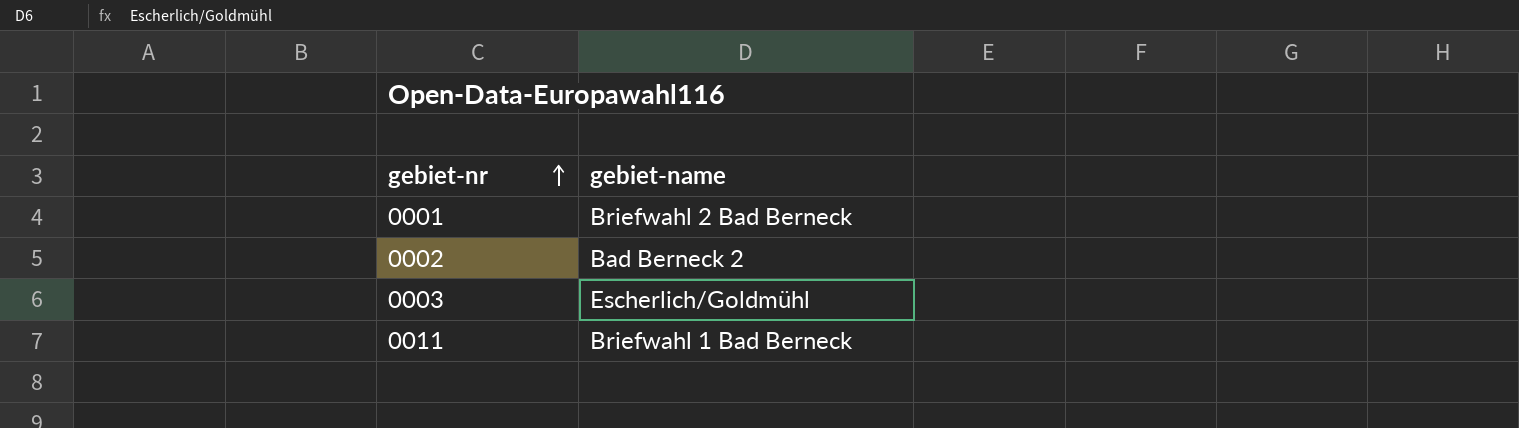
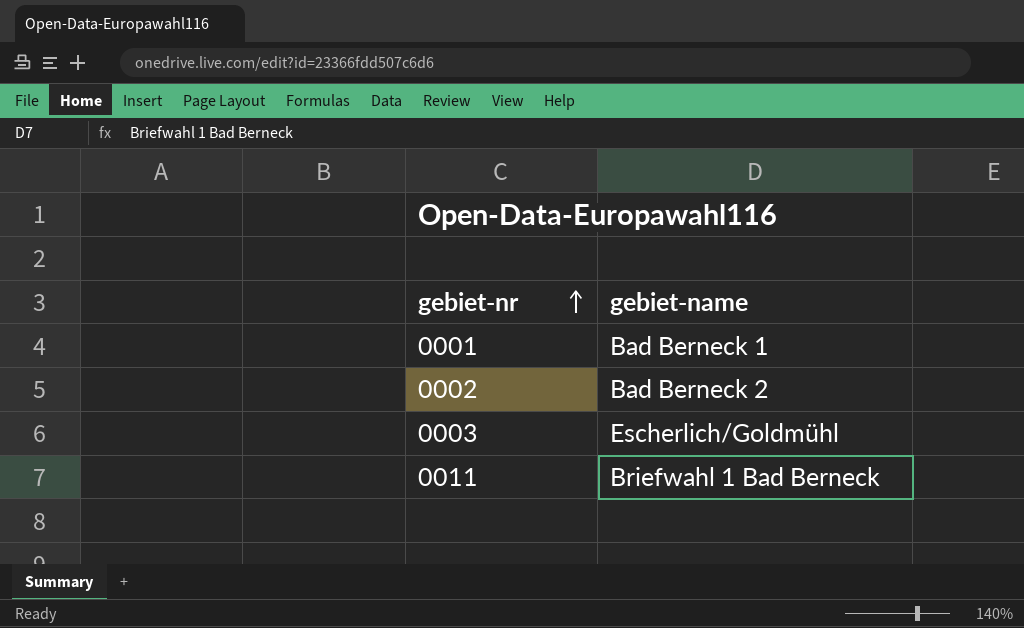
0001 | gebiet-name: Briefwahl 2 Bad Berneck -> Bad Berneck 1

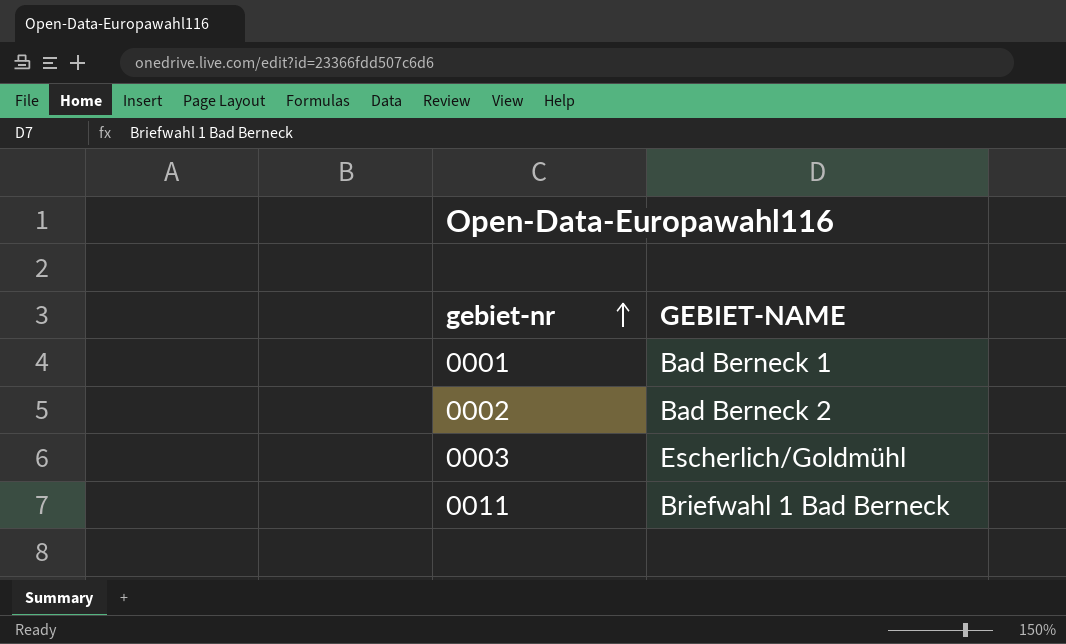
column name: gebiet-name -> GEBIET-NAME

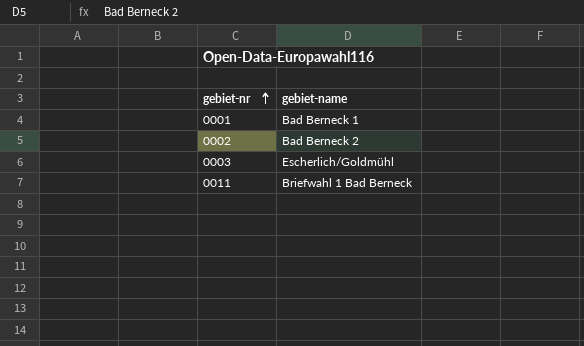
column name: GEBIET-NAME -> gebiet-name

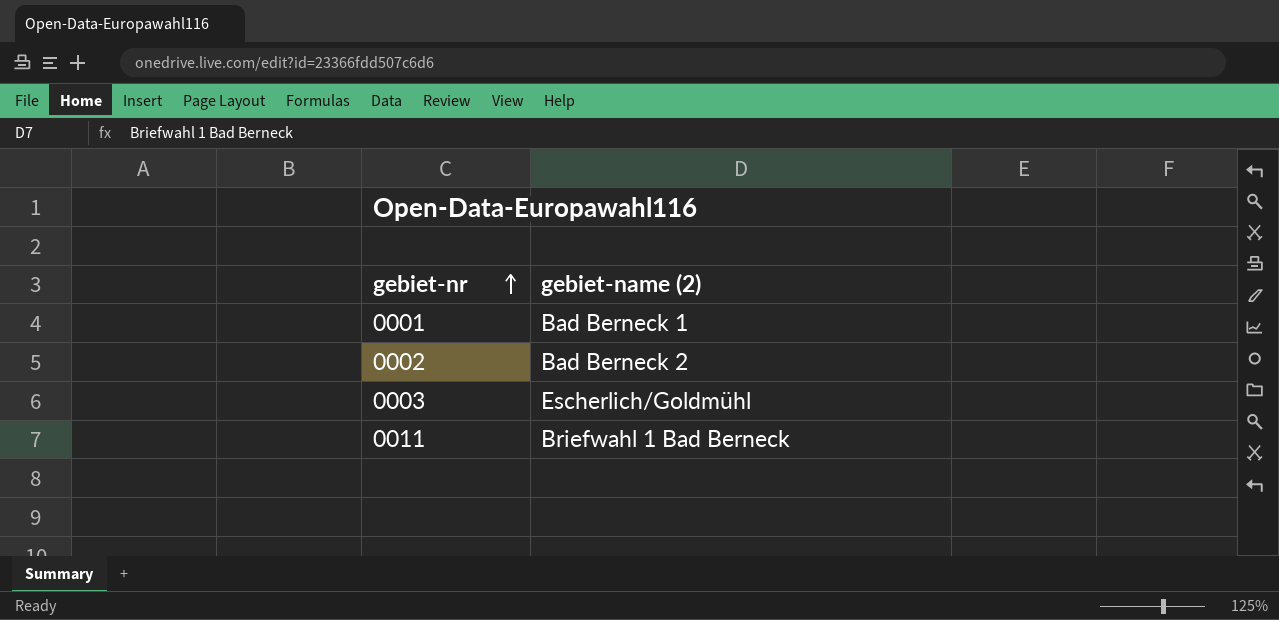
column name: gebiet-name -> gebiet-name (2)

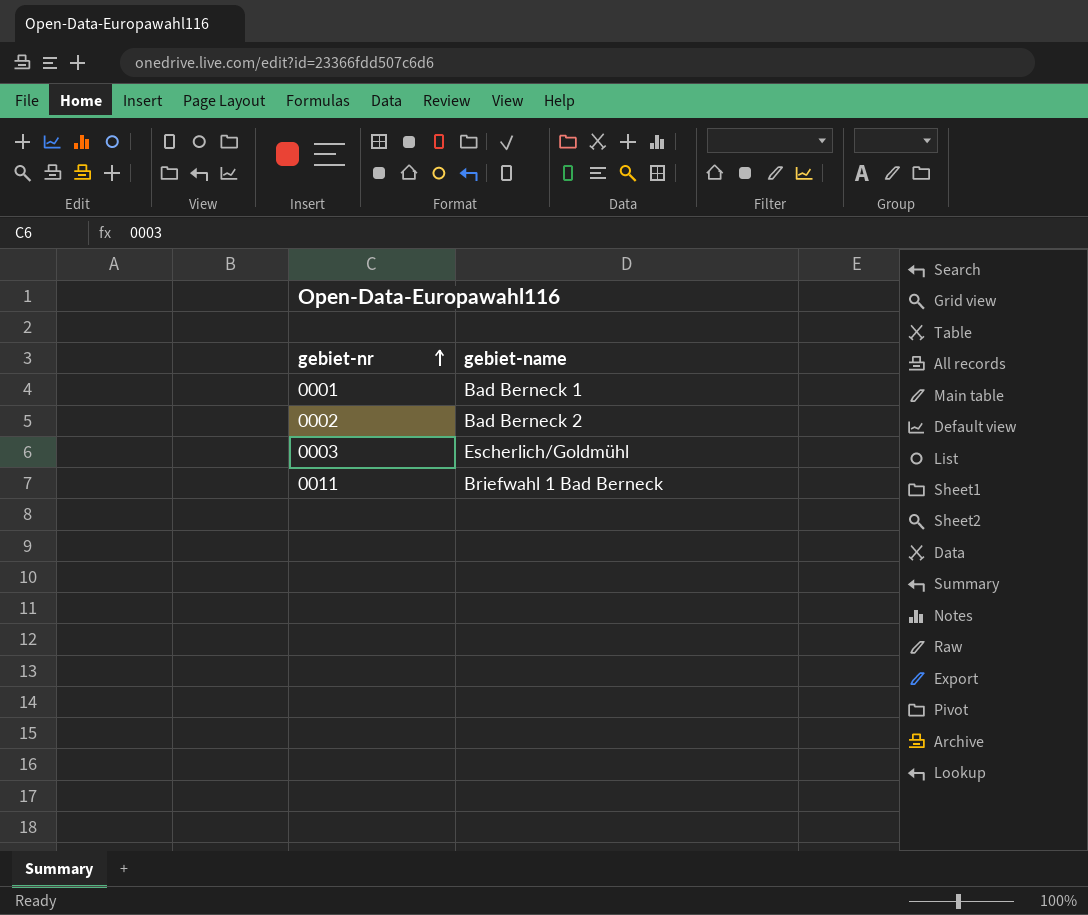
column name: gebiet-name (2) -> gebiet-name

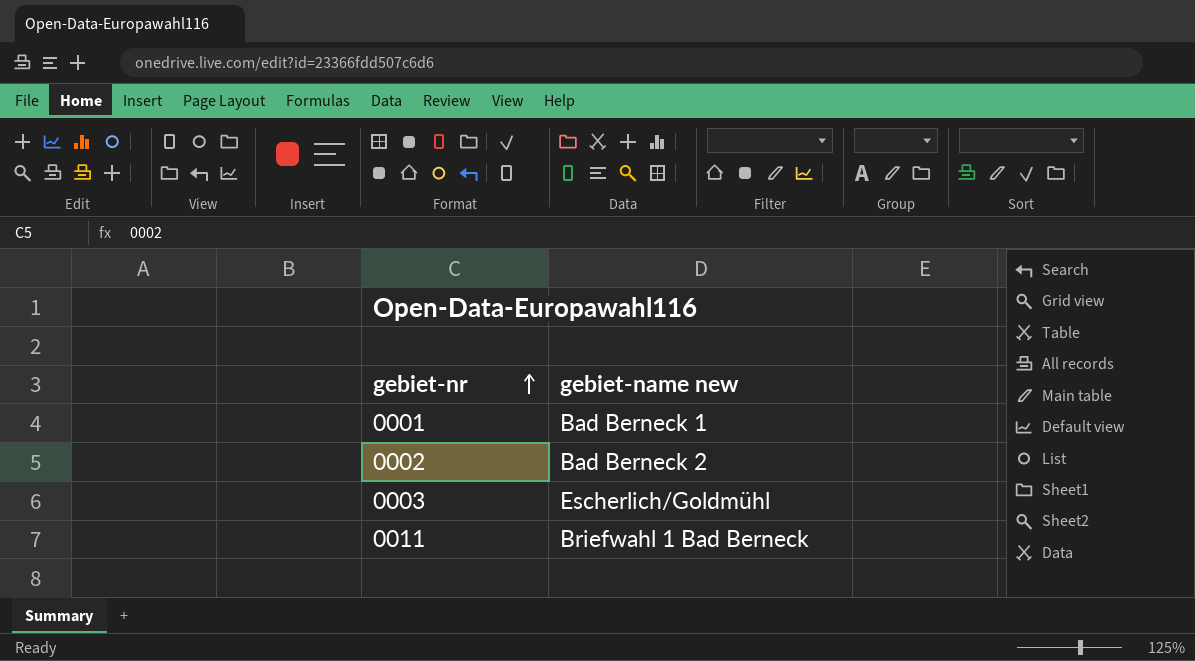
column name: gebiet-name -> gebiet-name new

